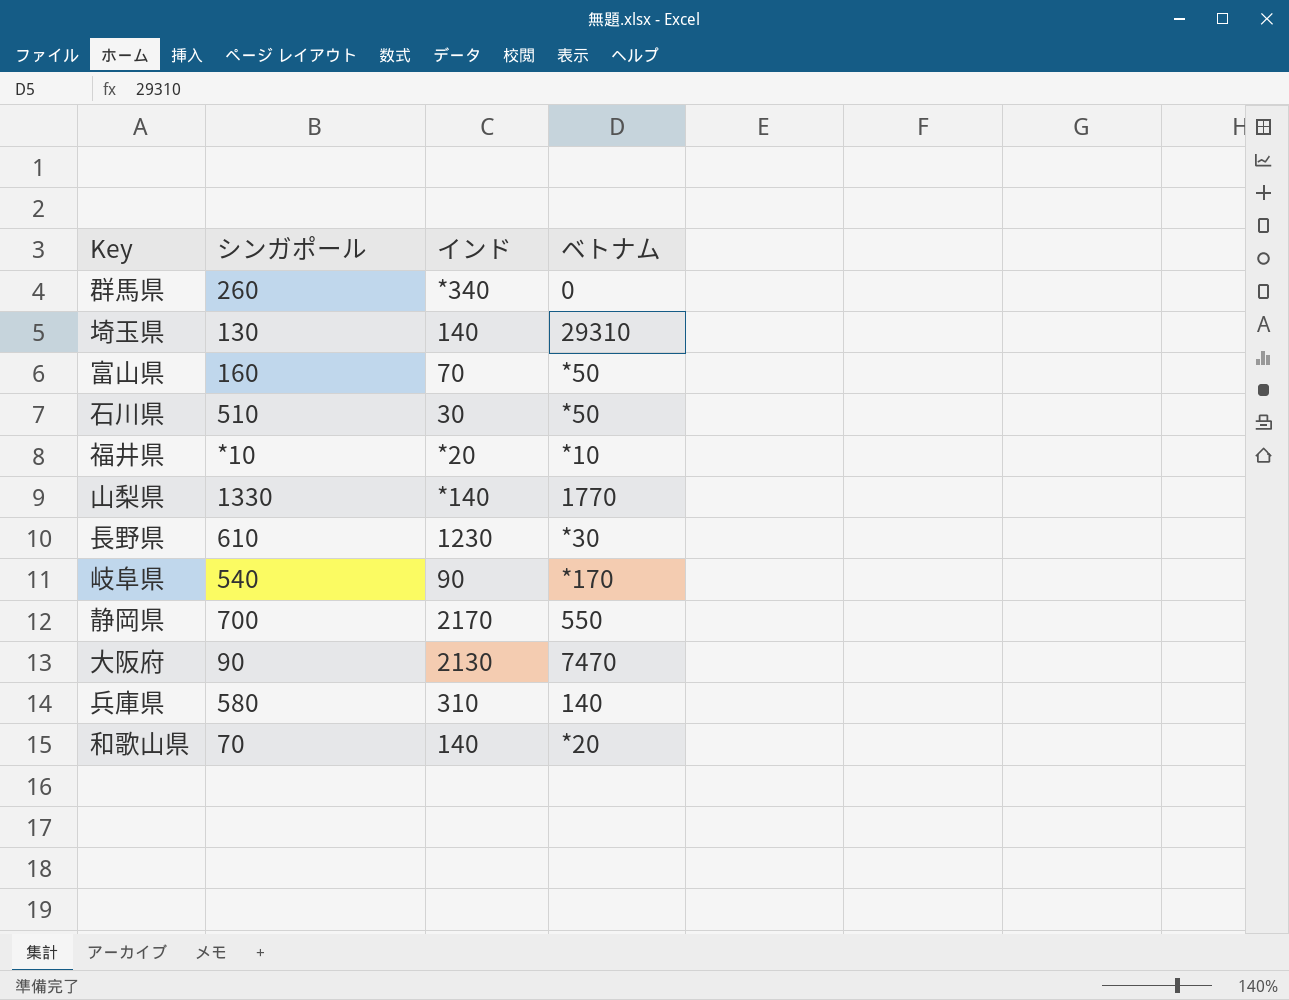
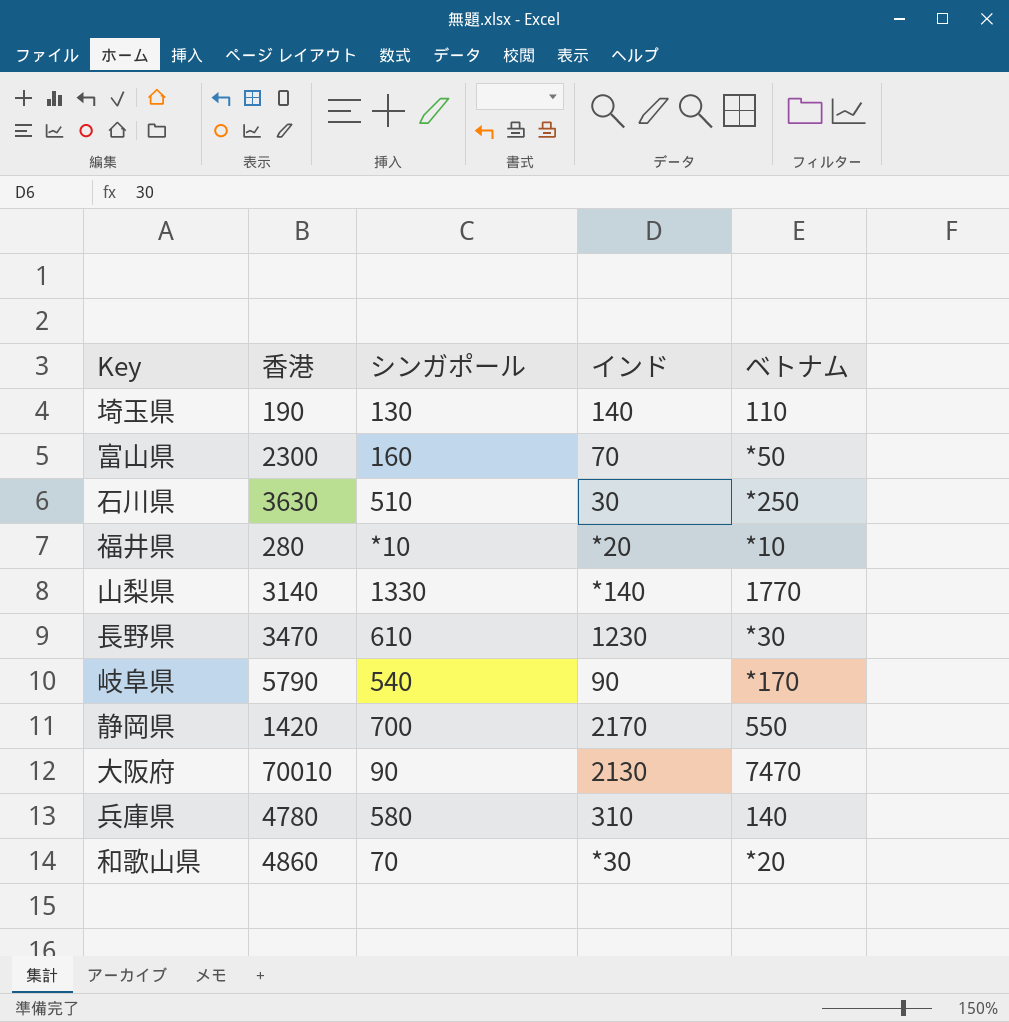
column 香港 | position: none -> 2
row 群馬県: 260 | *340 | 0 -> none
埼玉県 | ベトナム: 29310 -> 110
石川県 | ベトナム: *50 -> *250
和歌山県 | インド: 140 -> *30

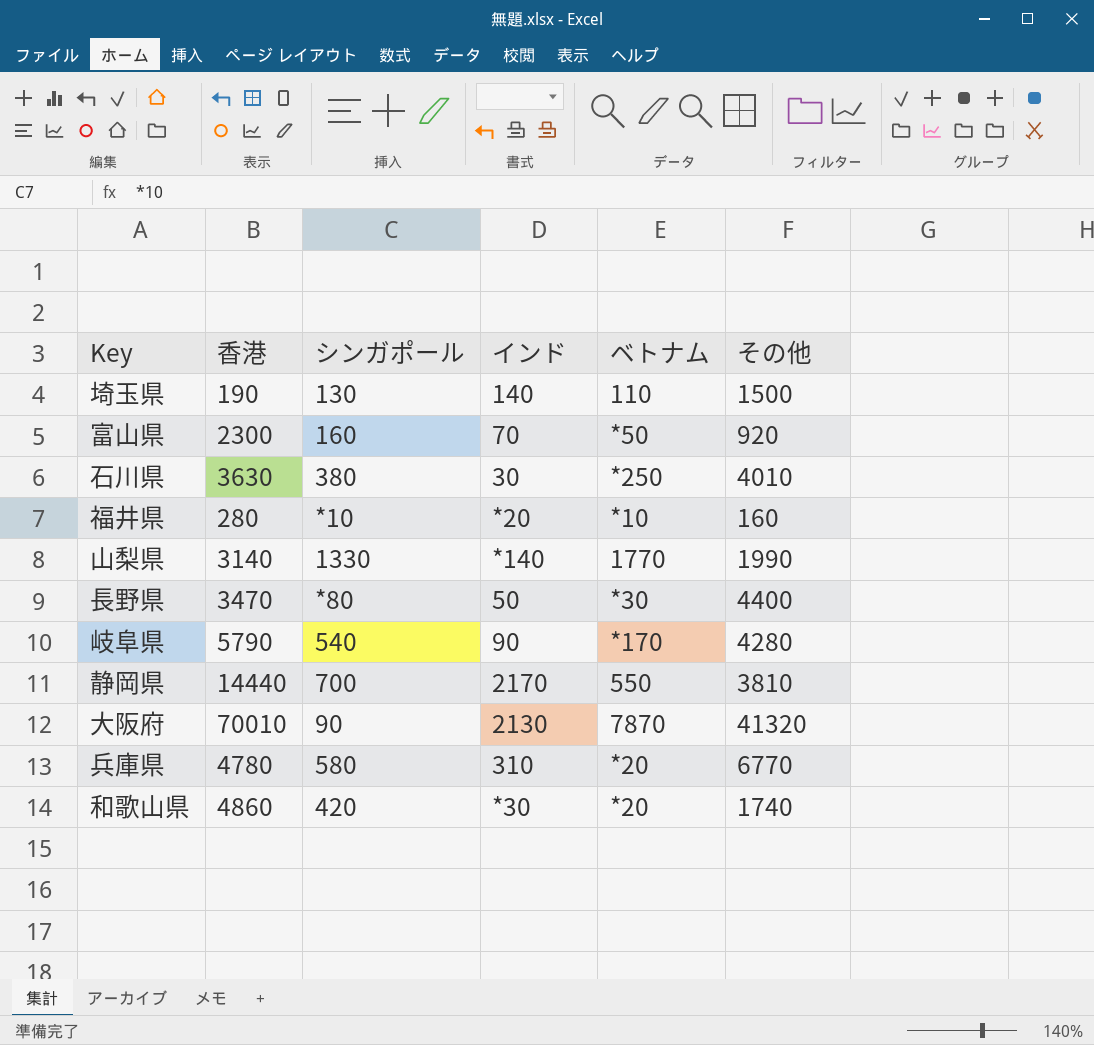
column その他 | position: none -> 6
石川県 | シンガポール: 510 -> 380
長野県 | シンガポール: 610 -> *80
長野県 | インド: 1230 -> 50
静岡県 | 香港: 1420 -> 14440
大阪府 | ベトナム: 7470 -> 7870
兵庫県 | ベトナム: 140 -> *20
和歌山県 | シンガポール: 70 -> 420

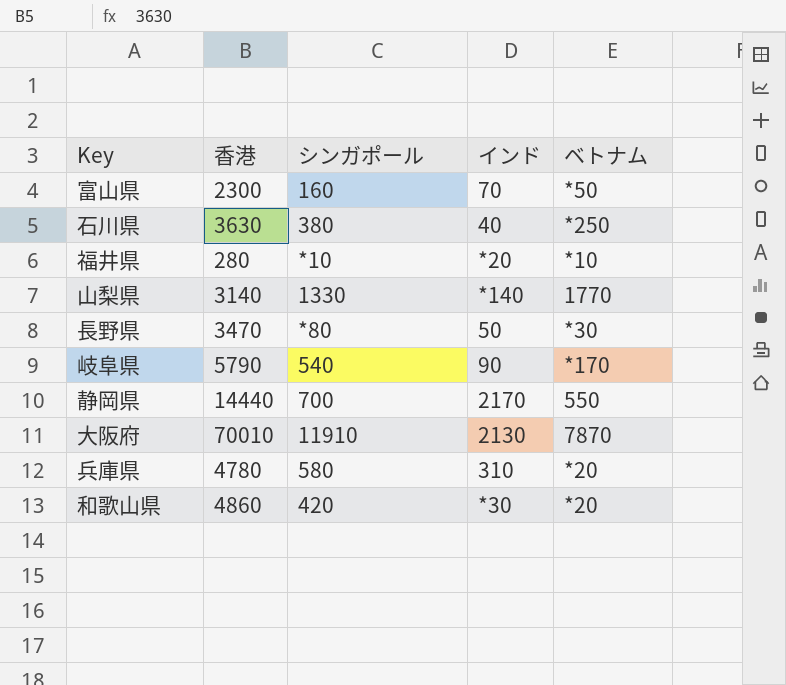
column その他 | position: 6 -> none
row 埼玉県: 190 | 130 | 140 | 110 | 1500 -> none
石川県 | インド: 30 -> 40
大阪府 | シンガポール: 90 -> 11910

